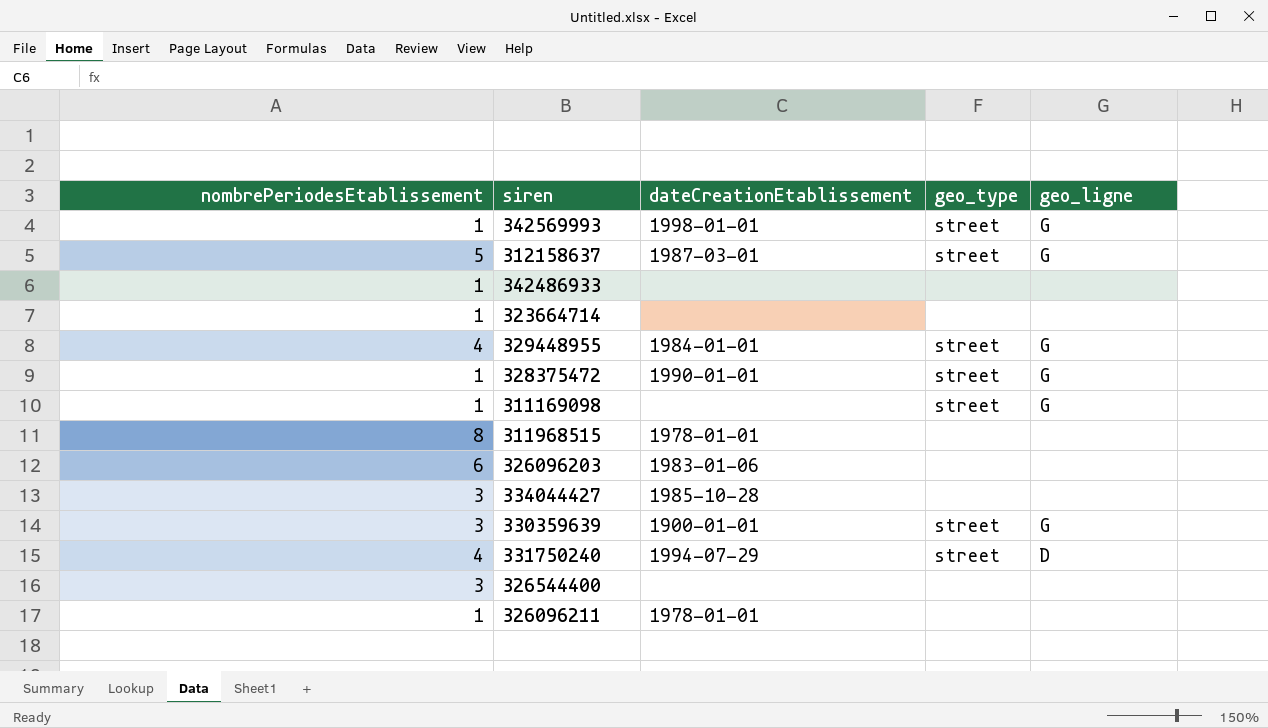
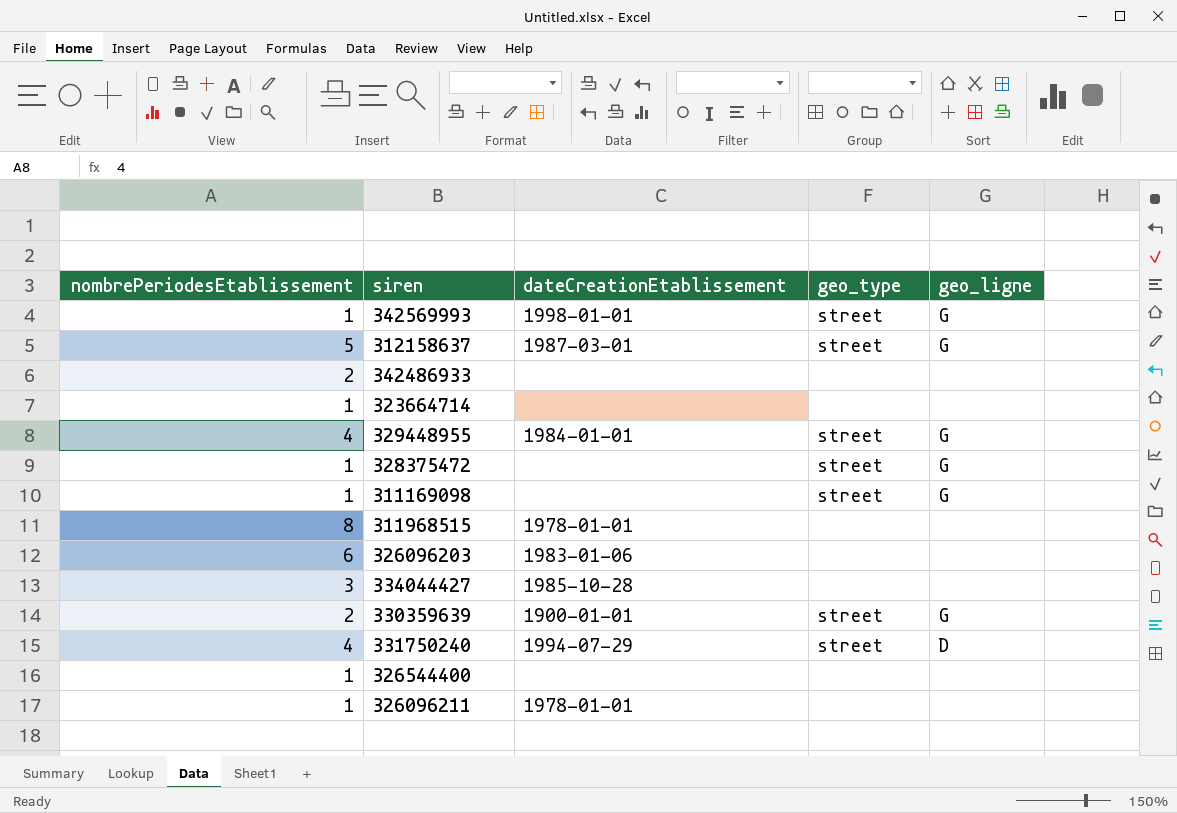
342486933 | nombrePeriodesEtablissement: 1 -> 2
328375472 | dateCreationEtablissement: 1990-01-01 -> none
330359639 | nombrePeriodesEtablissement: 3 -> 2
326544400 | nombrePeriodesEtablissement: 3 -> 1

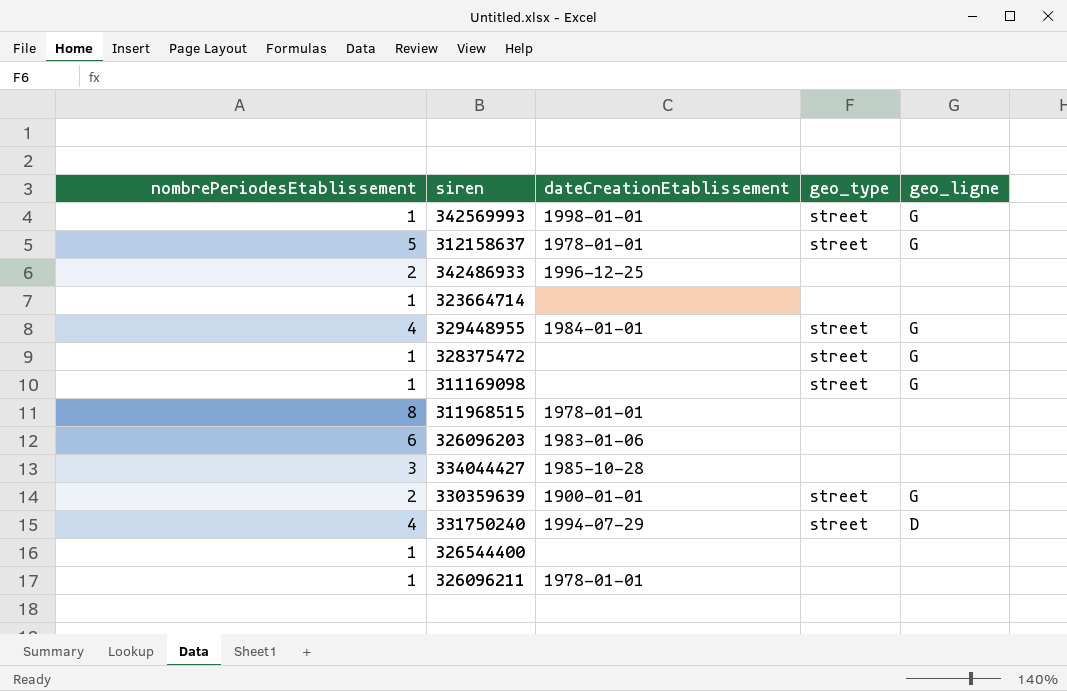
312158637 | dateCreationEtablissement: 1987-03-01 -> 1978-01-01
342486933 | dateCreationEtablissement: none -> 1996-12-25

